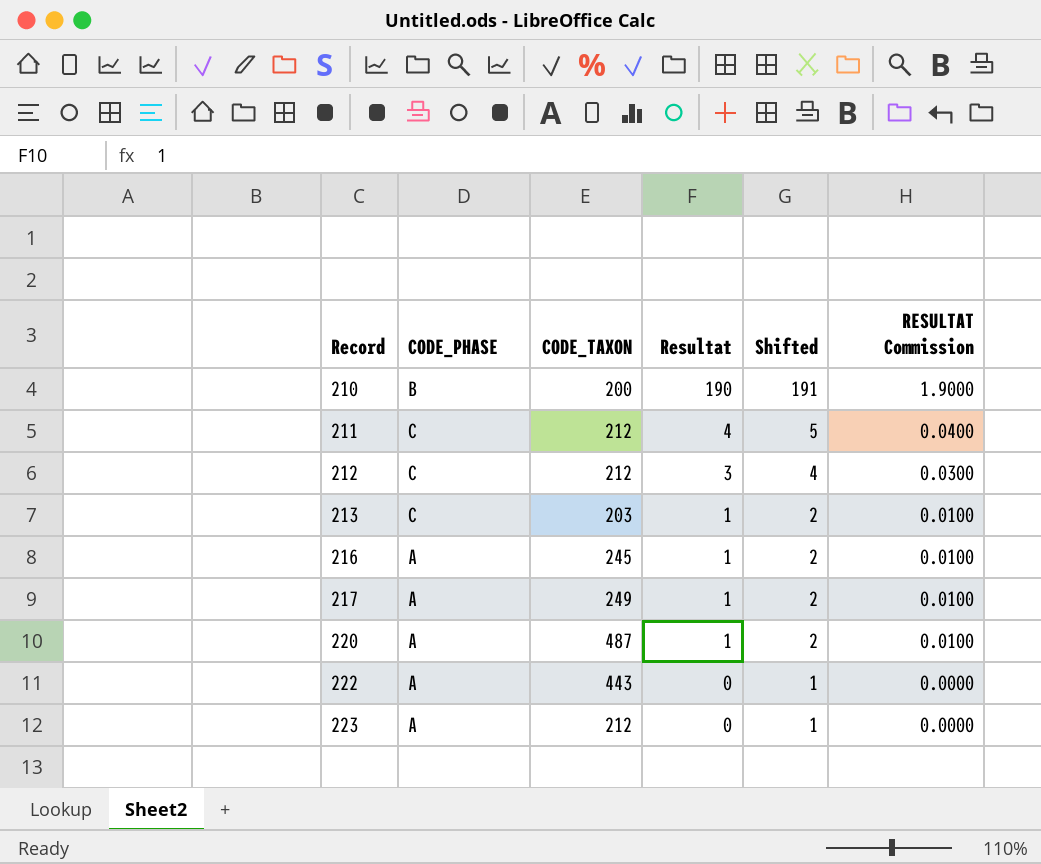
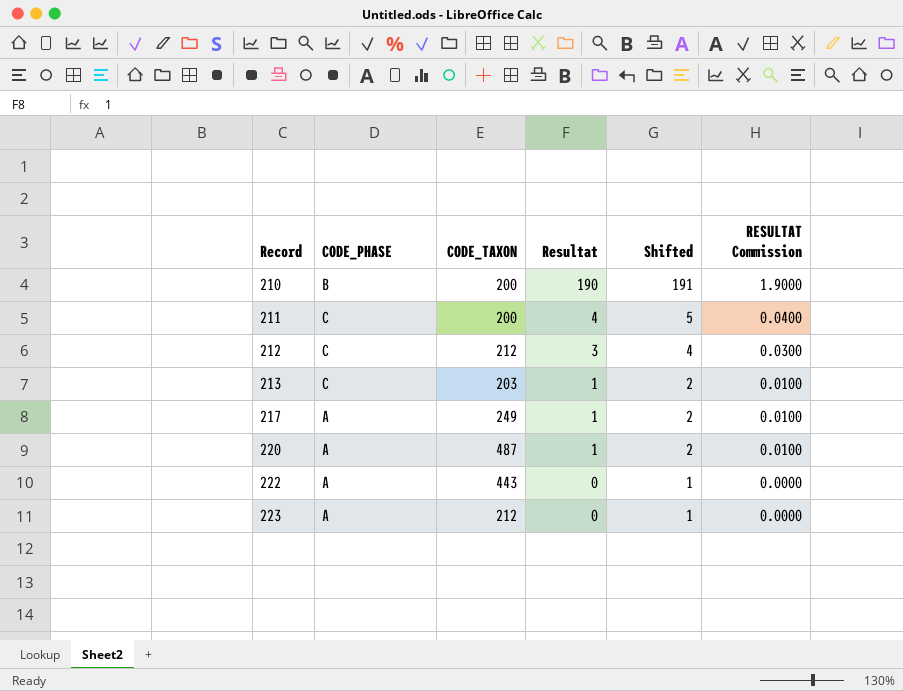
row 216: A | 245 | 1 | 2 | 0.0100 -> none
211 | CODE_TAXON: 212 -> 200

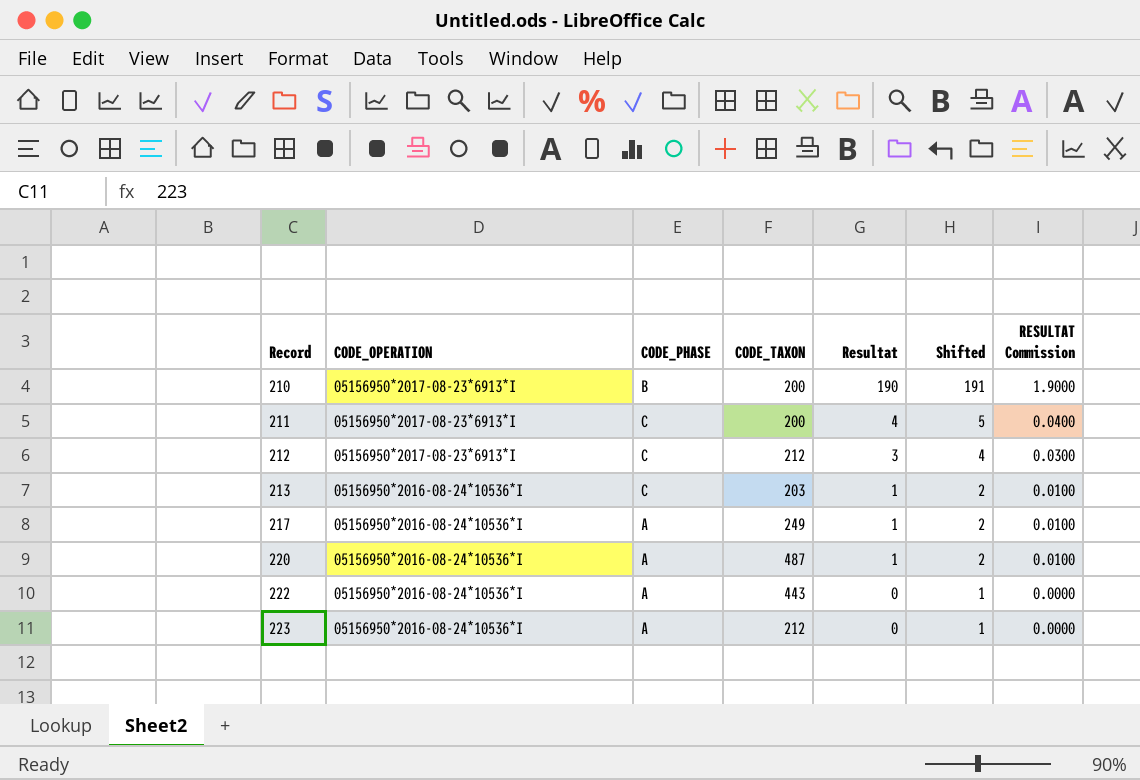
column CODE_OPERATION | position: none -> 2

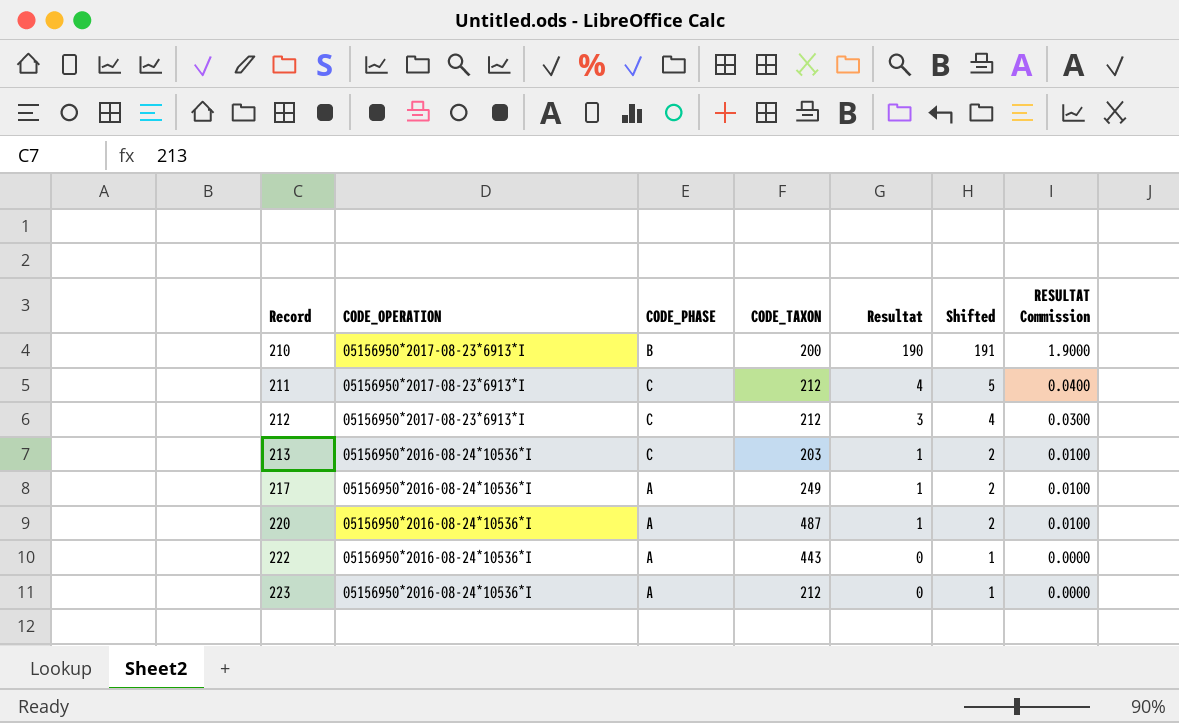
211 | CODE_TAXON: 200 -> 212

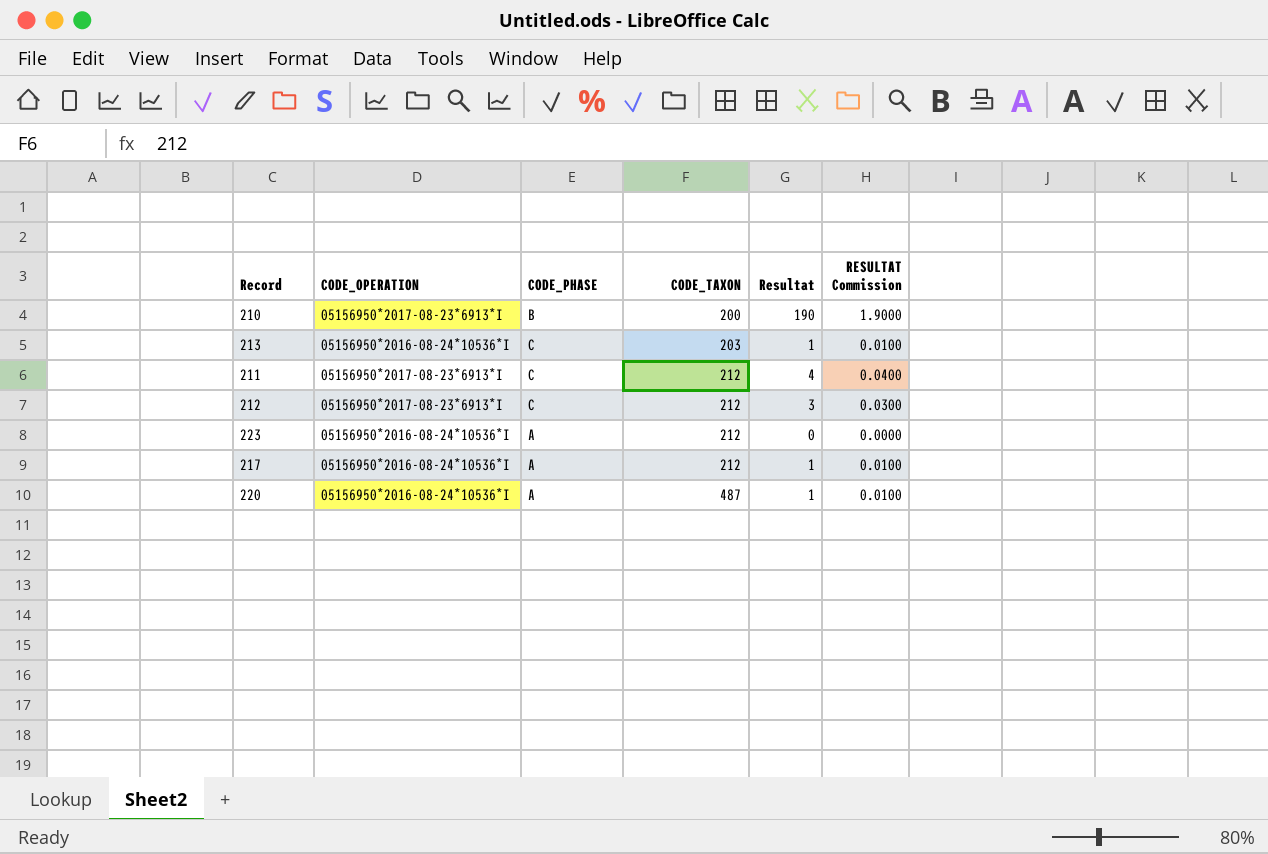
row order: Record ascending -> CODE_TAXON ascending
column Shifted | formula: [Resultat] + 1 -> none
row 222: 05156950*2016-08-24*10536*I | A | 443 | 0 | 1 | 0.0000 -> none
217 | CODE_TAXON: 249 -> 212

